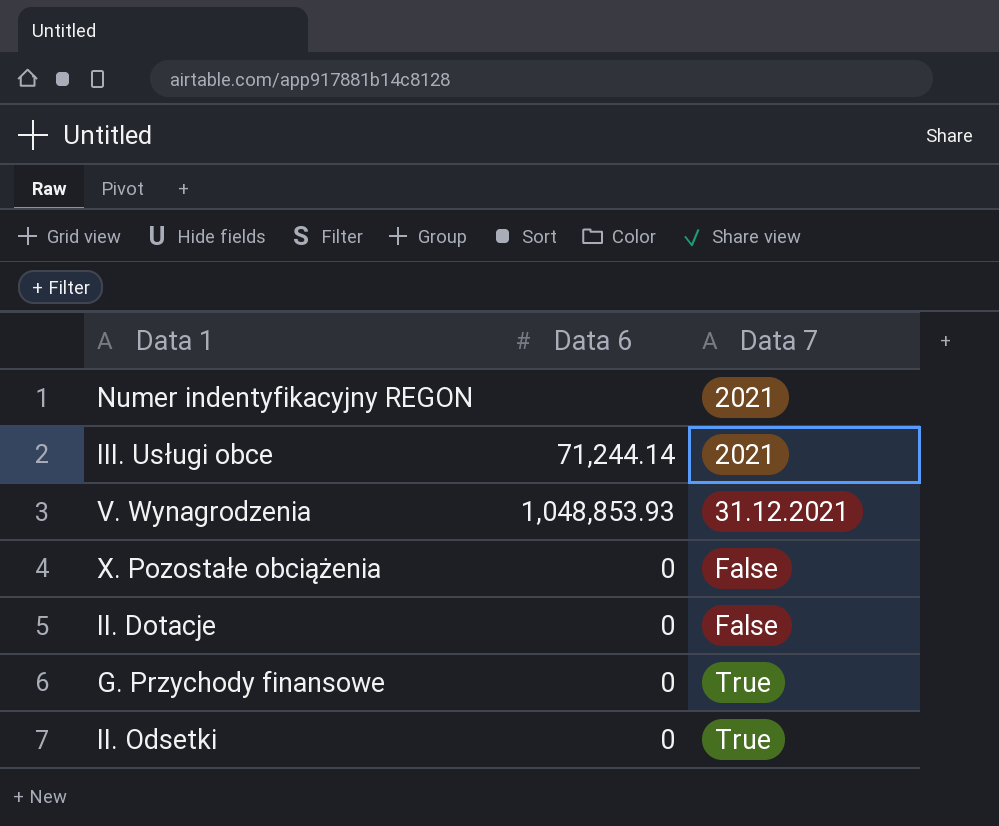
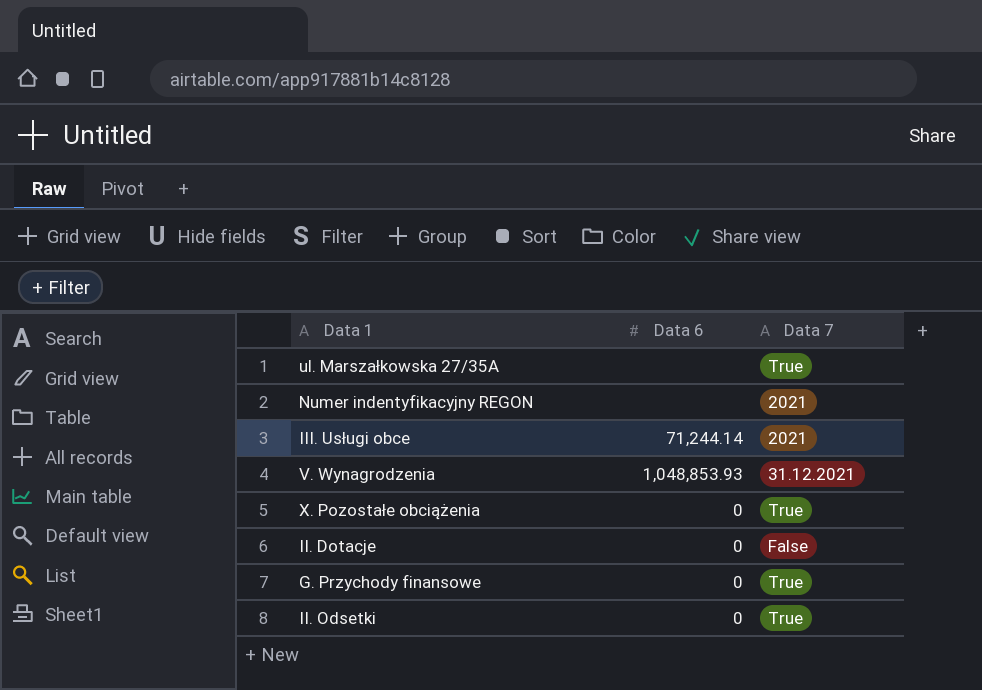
row ul. Marszałkowska 27/35A: none -> none | True
X. Pozostałe obciążenia | Data 7: False -> True

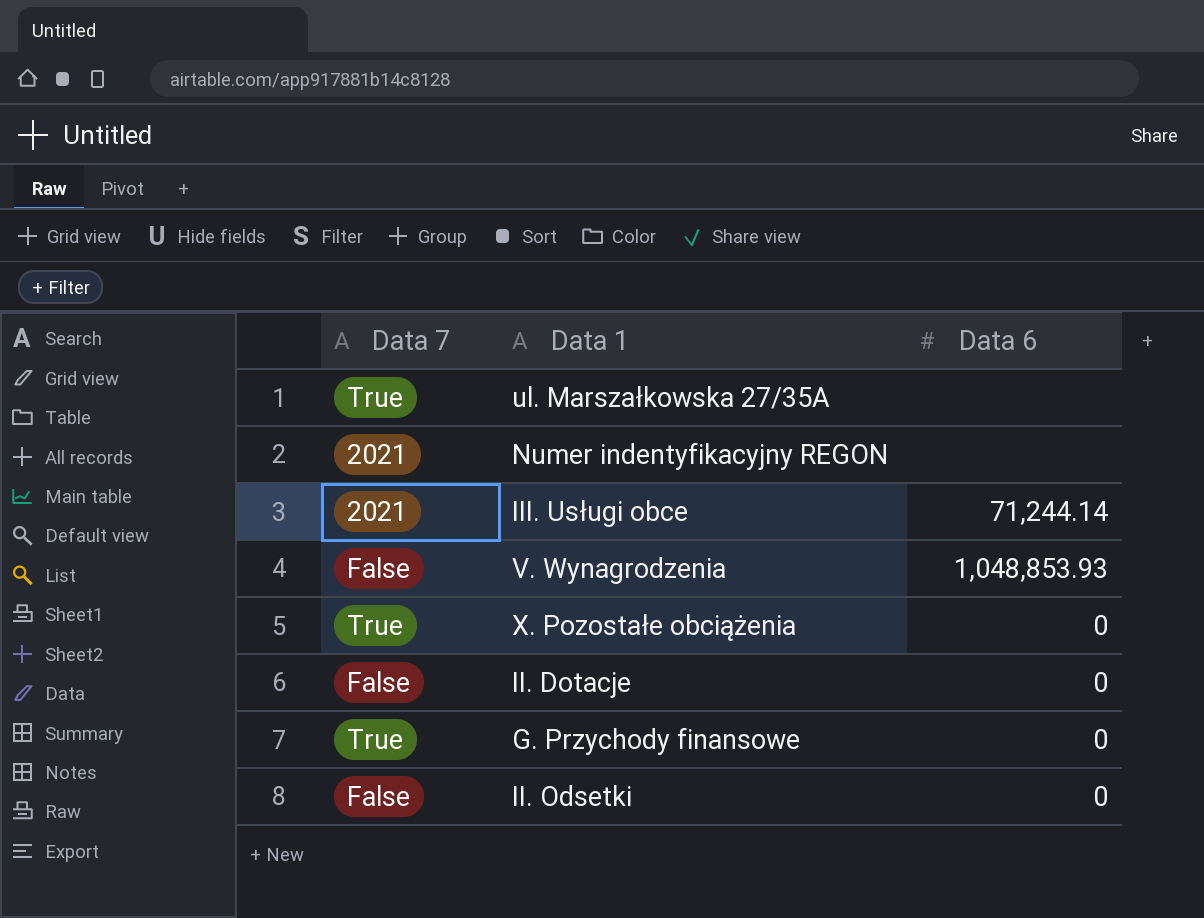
column Data 7 | position: 3 -> 1
V. Wynagrodzenia | Data 7: 31.12.2021 -> False
II. Odsetki | Data 7: True -> False

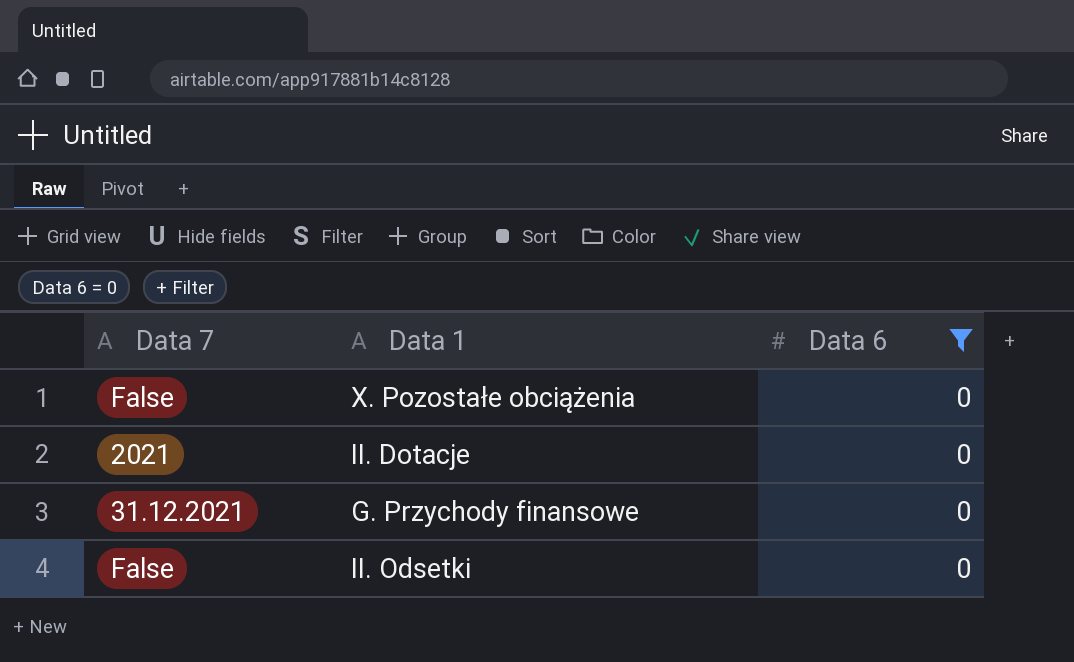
filter: none -> Data 6 = 0
X. Pozostałe obciążenia | Data 7: True -> False
II. Dotacje | Data 7: False -> 2021
G. Przychody finansowe | Data 7: True -> 31.12.2021

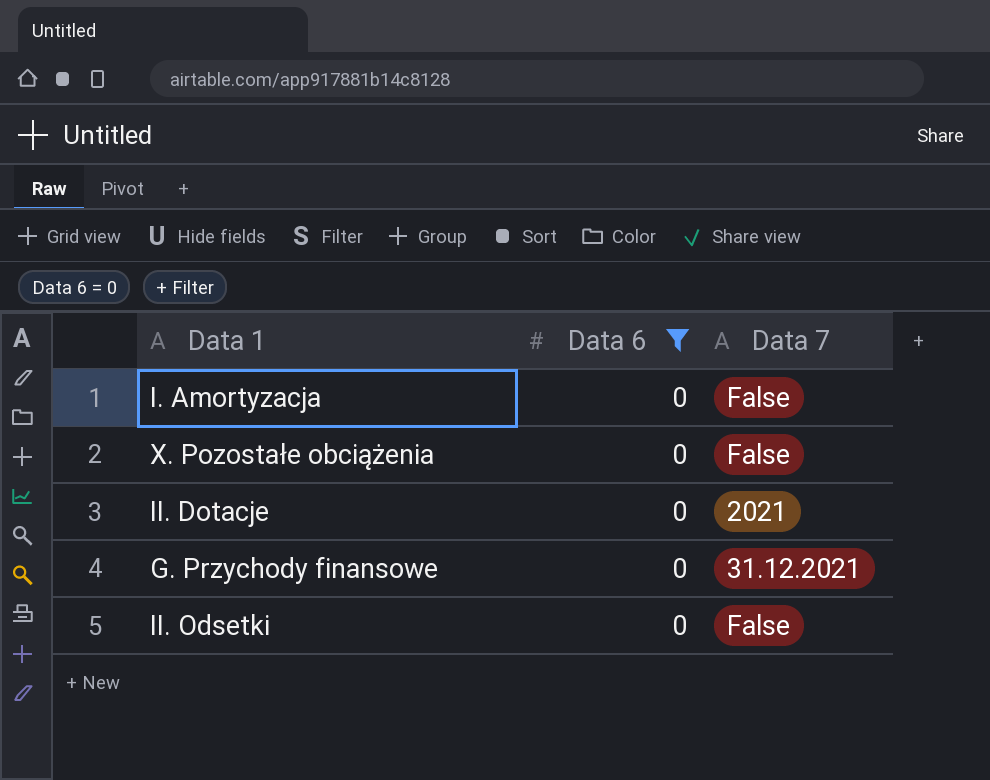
column Data 7 | position: 1 -> 3
row I. Amortyzacja: none -> 0 | False

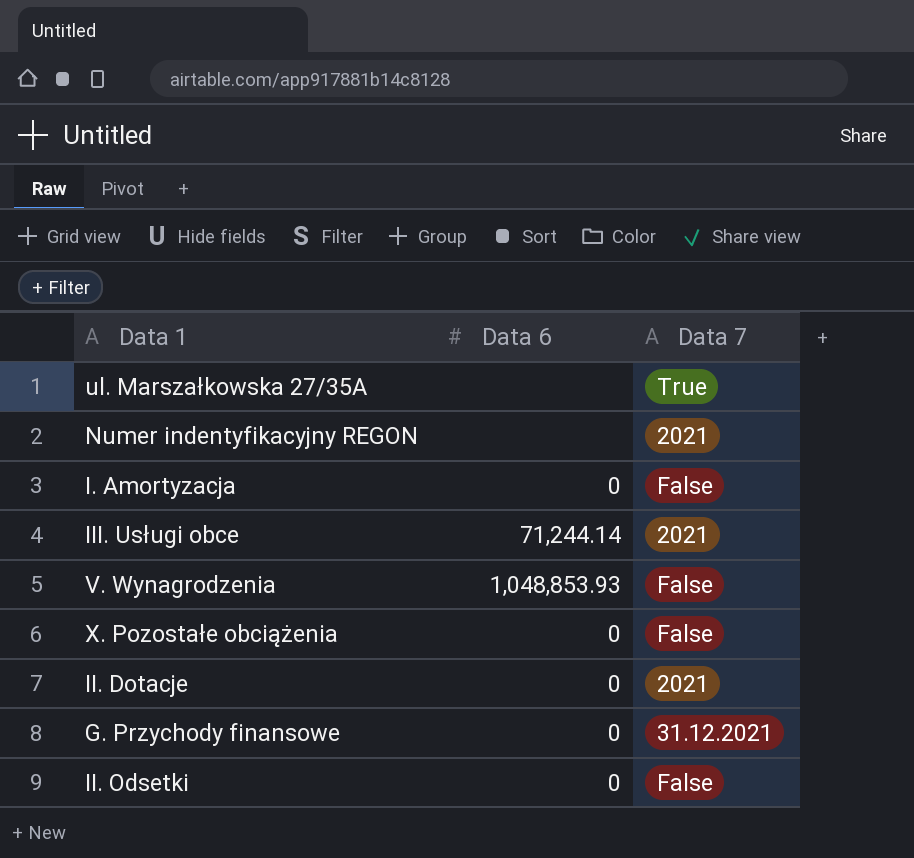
filter: Data 6 = 0 -> none

